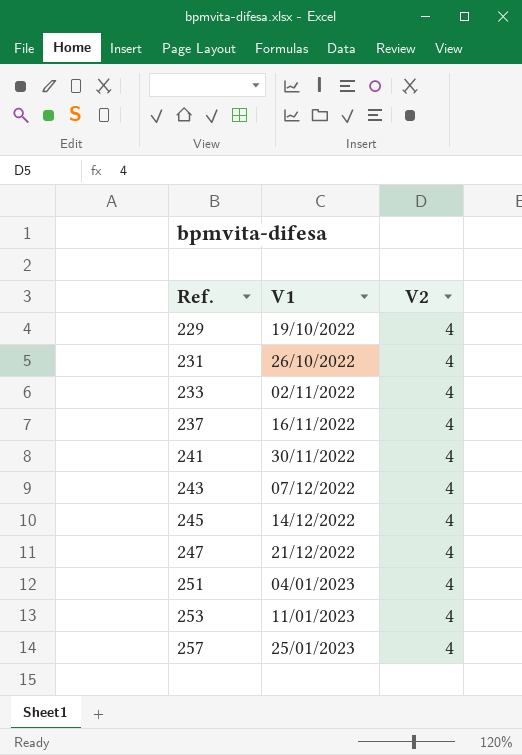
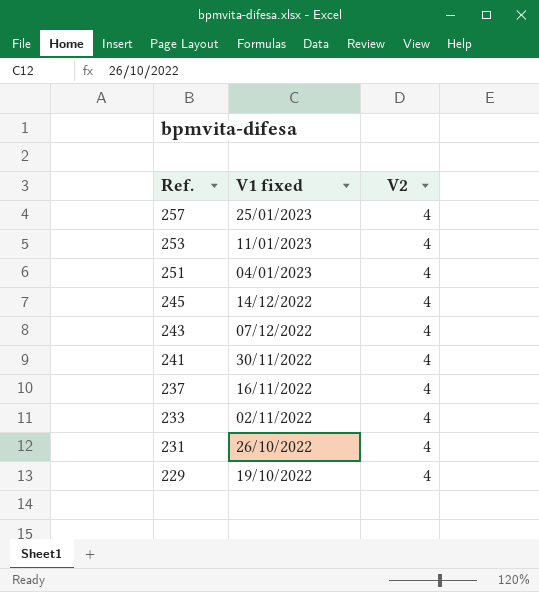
row order: Ref. ascending -> Ref. descending
column name: V1 -> V1 fixed
row 247: 21/12/2022 | 4 -> none

